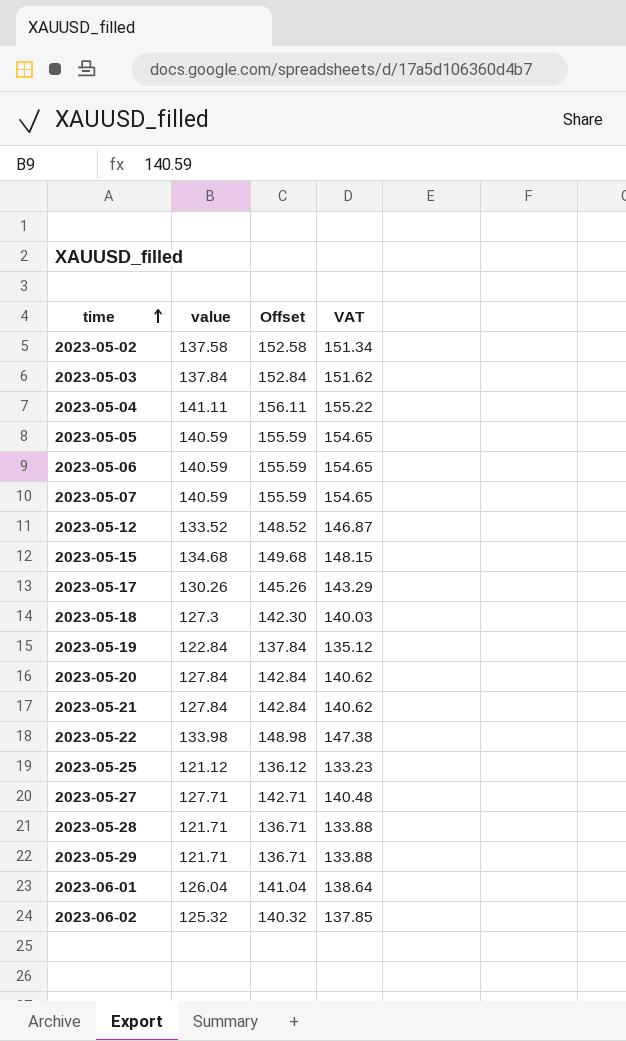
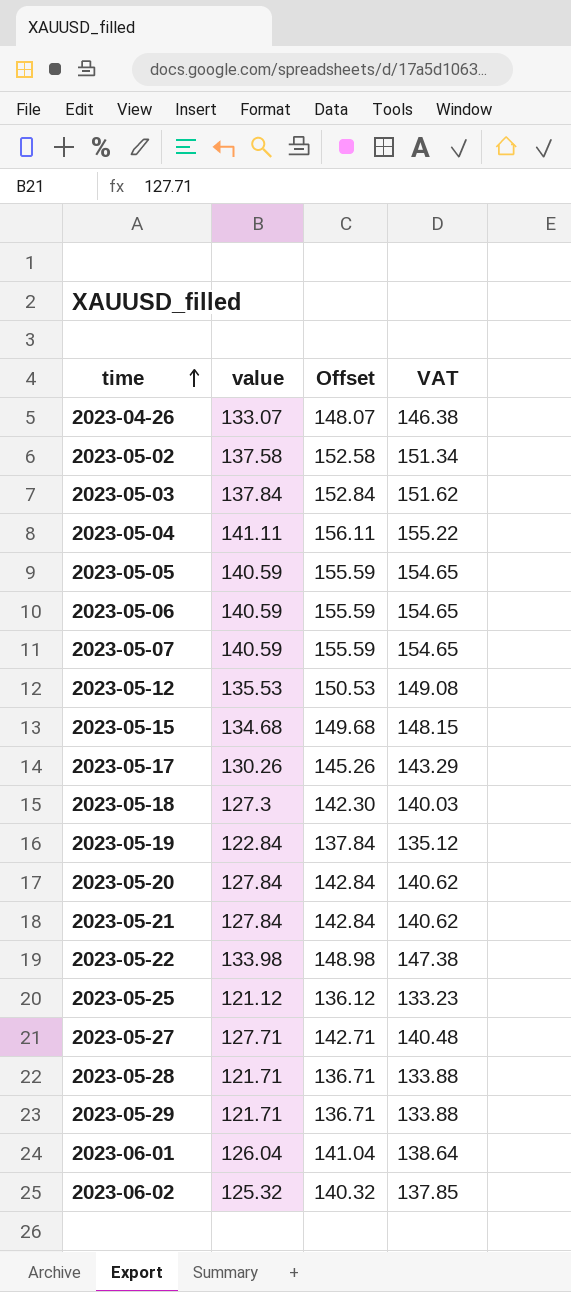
row 2023-04-26: none -> 133.07 | 148.07 | 146.38
2023-05-12 | value: 133.52 -> 135.53
2023-05-12 | Offset: 148.52 -> 150.53
2023-05-12 | VAT: 146.87 -> 149.08

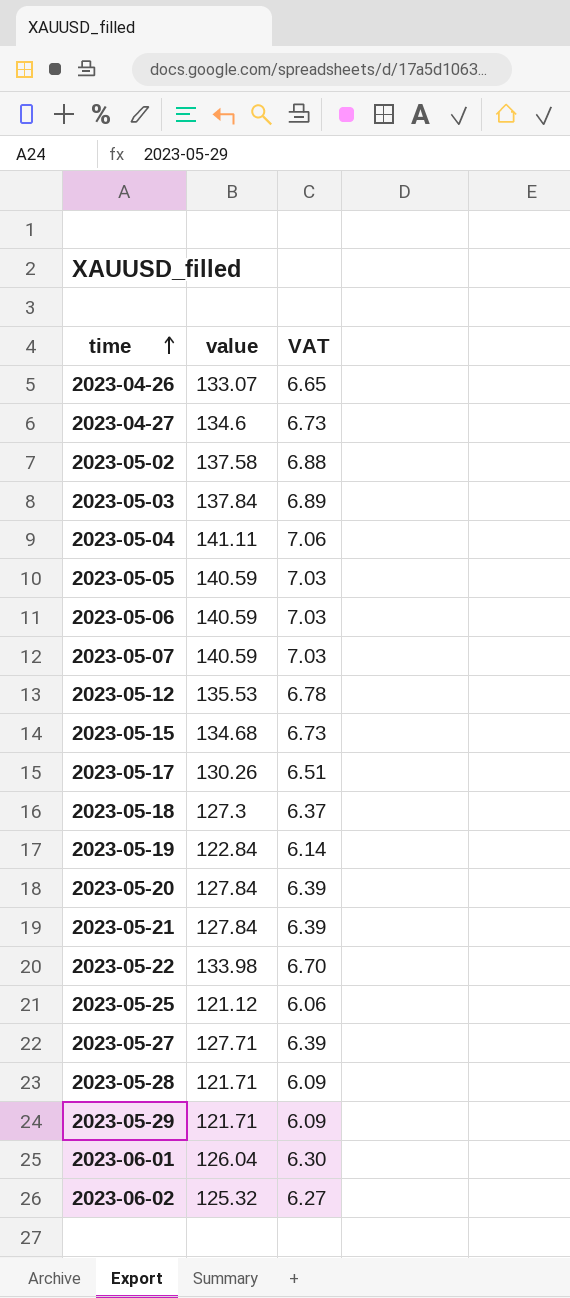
column Offset | formula: [value] + 15 -> none
column VAT | formula: [value] * 1.1 -> [value] * 0.05
row 2023-04-27: none -> 134.6 | 6.73

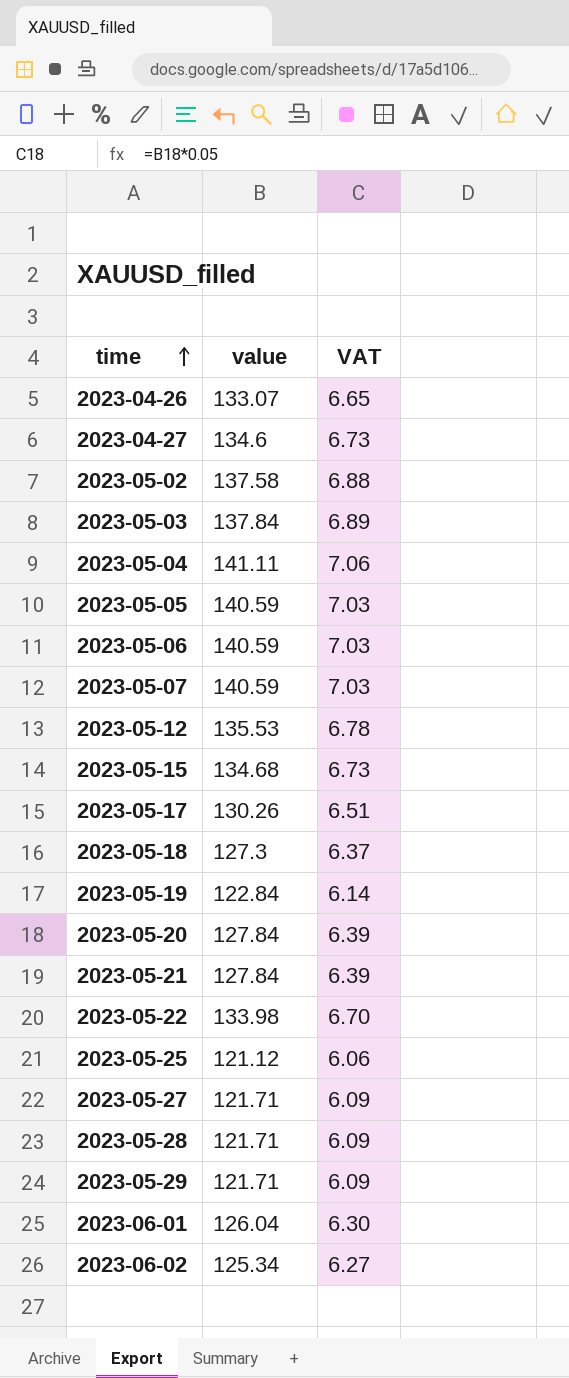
2023-05-27 | value: 127.71 -> 121.71
2023-05-27 | VAT: 6.39 -> 6.09
2023-06-02 | value: 125.32 -> 125.34

